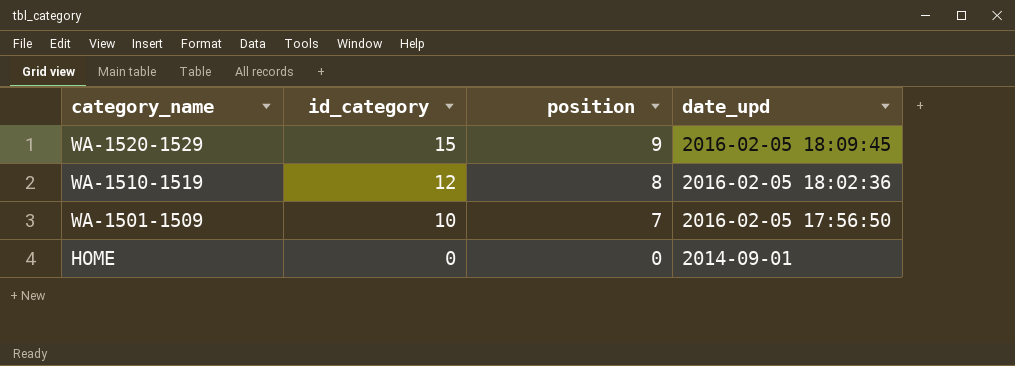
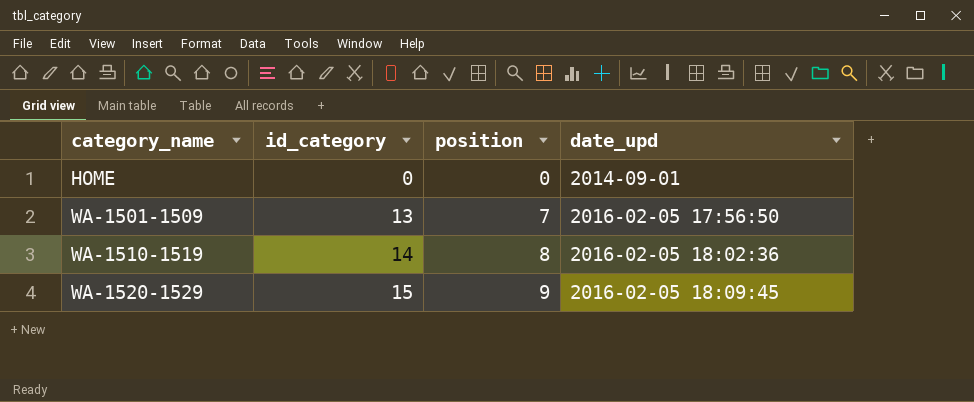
row order: category_name descending -> category_name ascending
WA-1501-1509 | id_category: 10 -> 13
WA-1510-1519 | id_category: 12 -> 14

